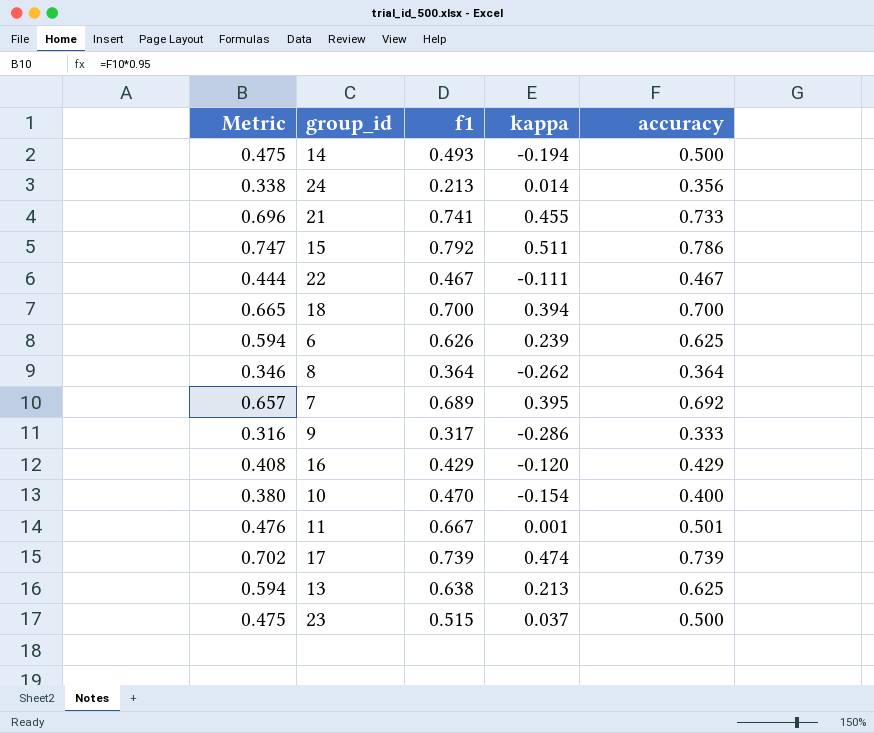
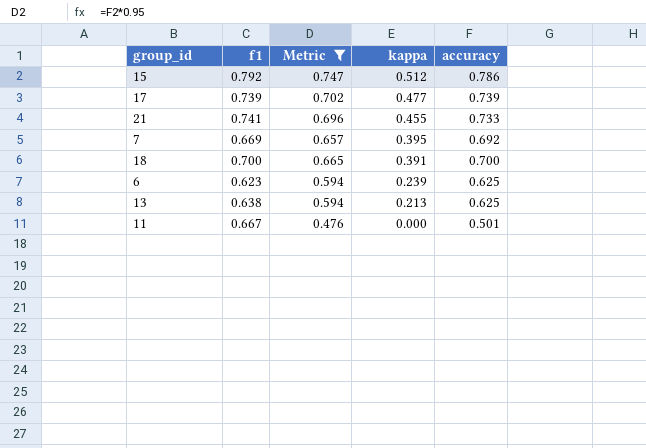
filter: none -> Metric >= 0.476
row order: none -> kappa descending
column Metric | position: 1 -> 3
15 | kappa: 0.511 -> 0.512
17 | kappa: 0.474 -> 0.477
7 | f1: 0.689 -> 0.669
18 | kappa: 0.394 -> 0.391
6 | f1: 0.626 -> 0.623
11 | kappa: 0.001 -> 0.000

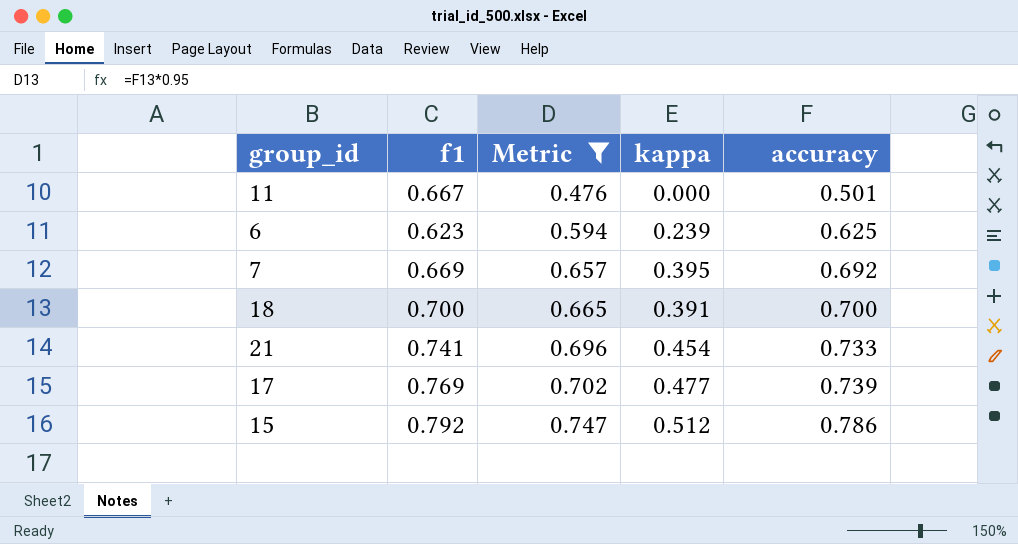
row order: kappa descending -> Metric ascending
row 13: 0.638 | 0.594 | 0.213 | 0.625 -> none
21 | kappa: 0.455 -> 0.454
17 | f1: 0.739 -> 0.769

